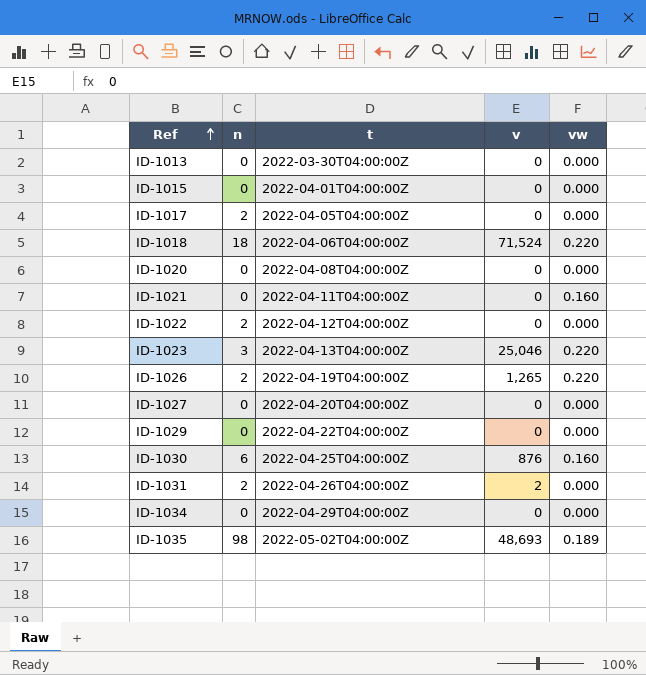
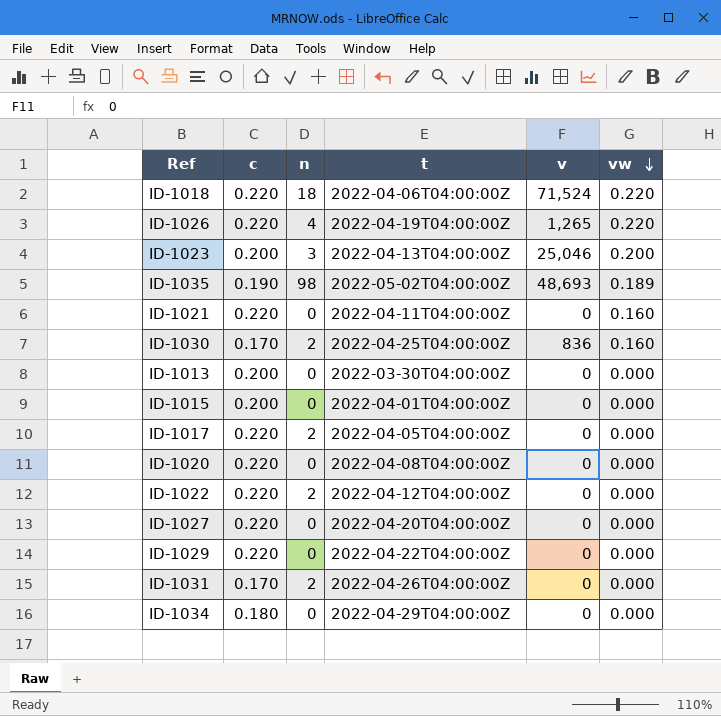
row order: Ref ascending -> vw descending
column c | position: none -> 2
ID-1026 | n: 2 -> 4
ID-1023 | vw: 0.220 -> 0.200
ID-1030 | n: 6 -> 2
ID-1030 | v: 876 -> 836
ID-1031 | v: 2 -> 0

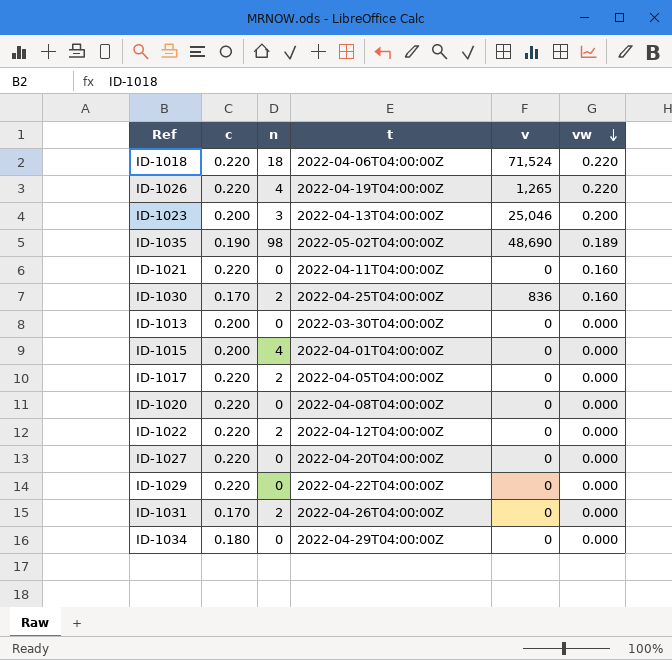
ID-1035 | v: 48,693 -> 48,690
ID-1015 | n: 0 -> 4

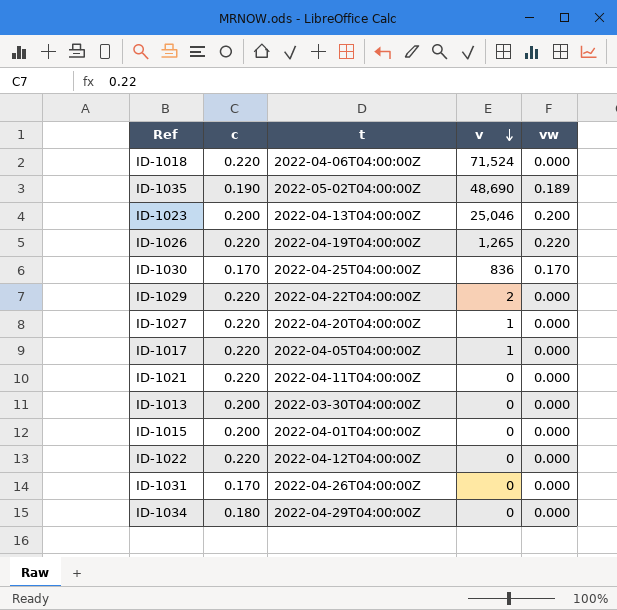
row order: vw descending -> v descending
column n | position: 3 -> none
row ID-1020: 0.220 | 0 | 2022-04-08T04:00:00Z | 0 | 0.000 -> none
ID-1018 | vw: 0.220 -> 0.000
ID-1030 | vw: 0.160 -> 0.170
ID-1029 | v: 0 -> 2
ID-1027 | v: 0 -> 1
ID-1017 | v: 0 -> 1
ID-1021 | vw: 0.160 -> 0.000

